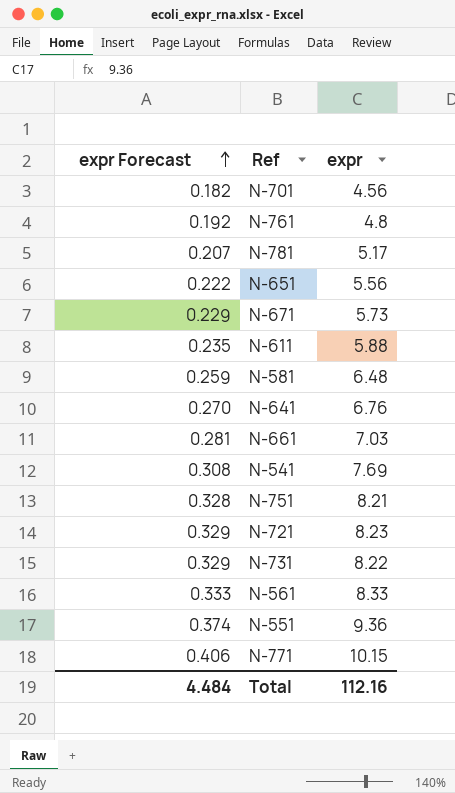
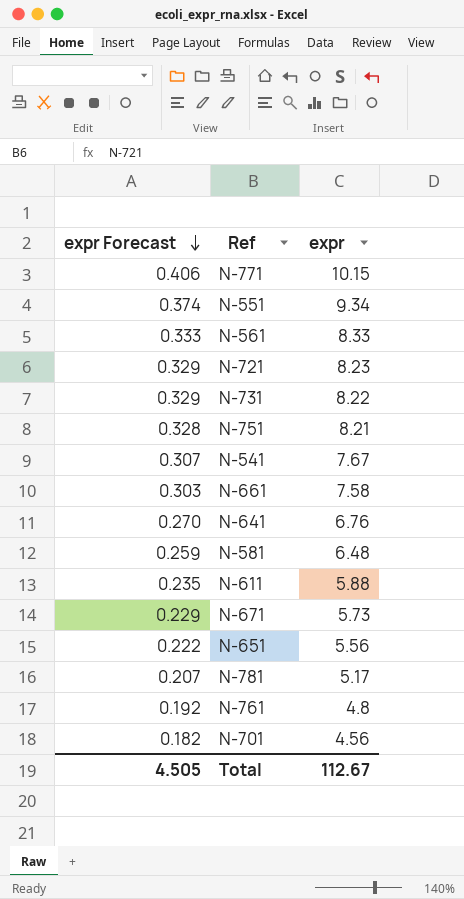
row order: expr Forecast ascending -> expr Forecast descending
N-551 | expr: 9.36 -> 9.34
N-541 | expr Forecast: 0.308 -> 0.307
N-541 | expr: 7.69 -> 7.67
N-661 | expr Forecast: 0.281 -> 0.303
N-661 | expr: 7.03 -> 7.58
Total | expr Forecast: 4.484 -> 4.505
Total | expr: 112.16 -> 112.67

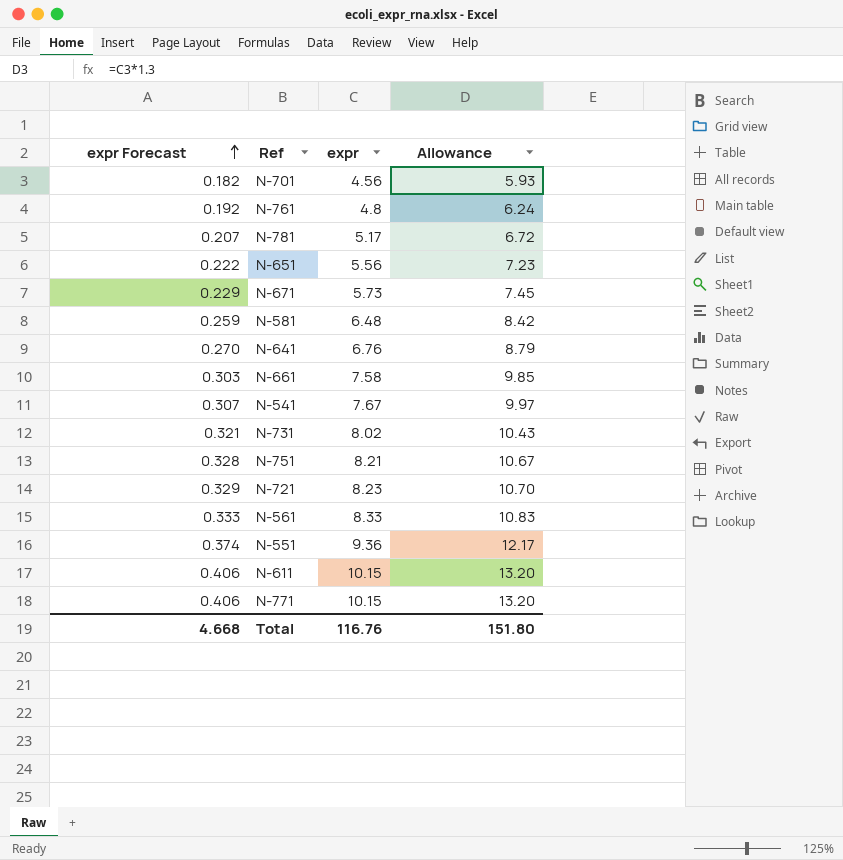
row order: expr Forecast descending -> expr Forecast ascending
column Allowance | formula: none -> [expr] * 1.3
N-731 | expr Forecast: 0.329 -> 0.321
N-731 | expr: 8.22 -> 8.02
N-551 | expr: 9.34 -> 9.36
N-611 | expr Forecast: 0.235 -> 0.406
N-611 | expr: 5.88 -> 10.15
Total | expr Forecast: 4.505 -> 4.668
Total | expr: 112.67 -> 116.76

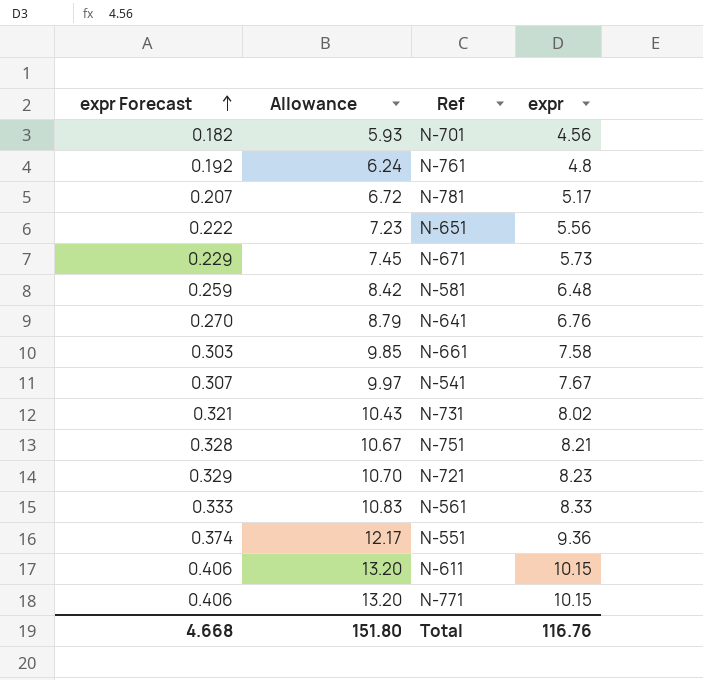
column Allowance | position: 4 -> 2

